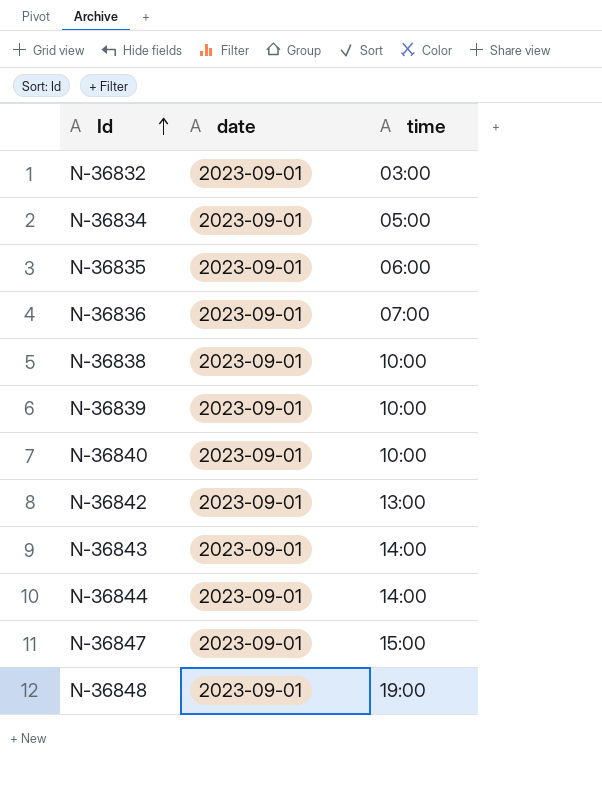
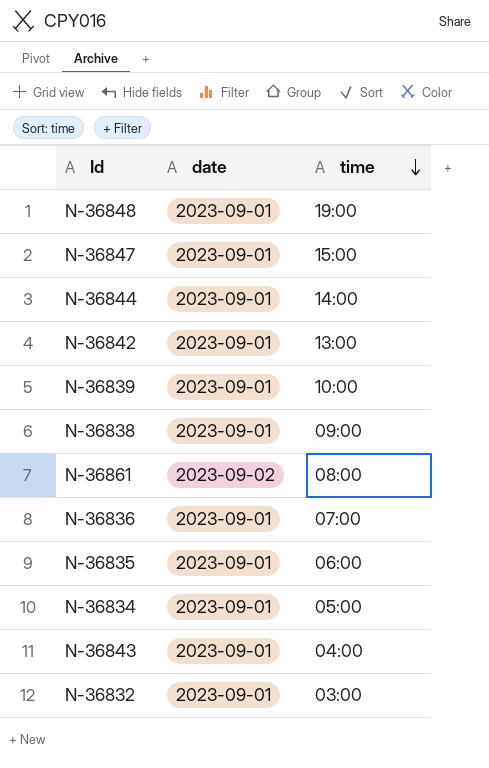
row order: Id ascending -> time descending
row N-36840: 2023-09-01 | 10:00 -> none
N-36838 | time: 10:00 -> 09:00
row N-36861: none -> 2023-09-02 | 08:00
N-36843 | time: 14:00 -> 04:00

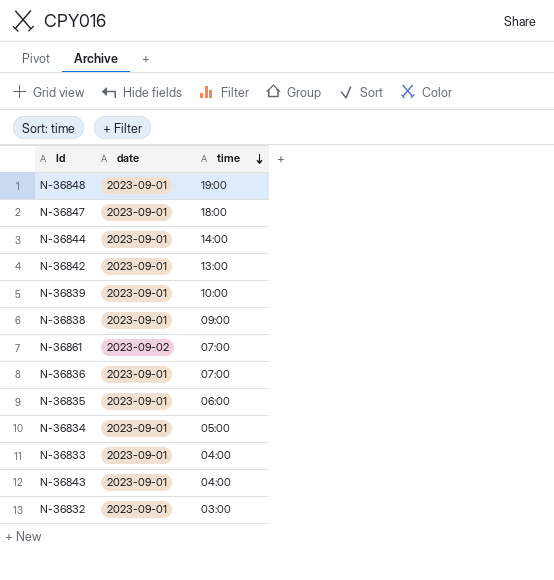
N-36847 | time: 15:00 -> 18:00
N-36861 | time: 08:00 -> 07:00
row N-36833: none -> 2023-09-01 | 04:00

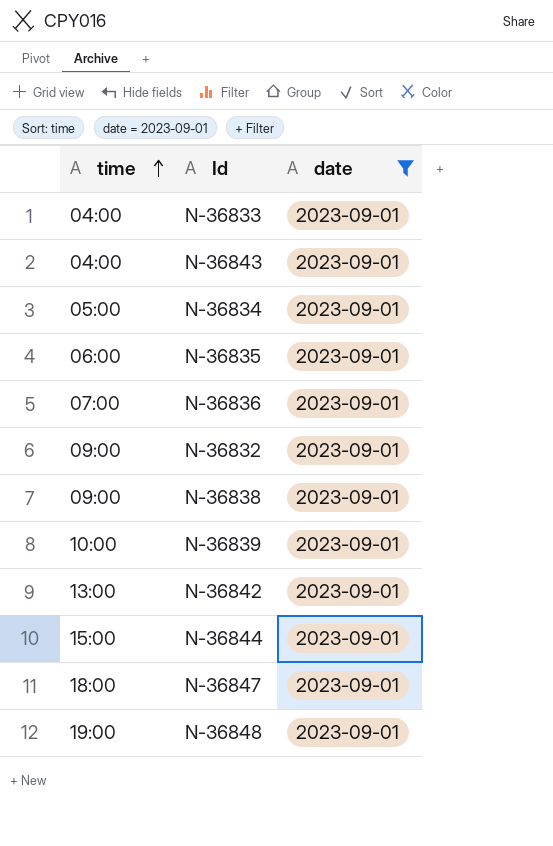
filter: none -> date = 2023-09-01
row order: time descending -> time ascending
column time | position: 3 -> 1
N-36832 | time: 03:00 -> 09:00
N-36844 | time: 14:00 -> 15:00

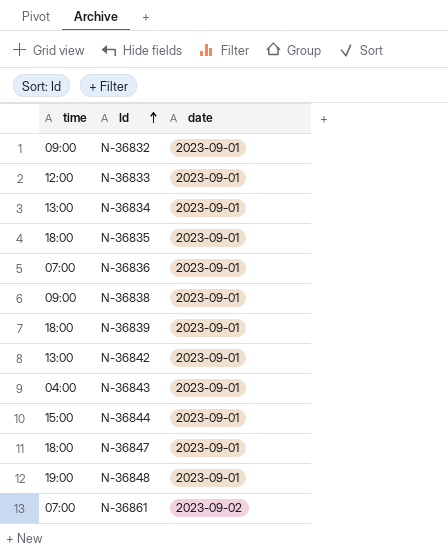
filter: date = 2023-09-01 -> none
row order: time ascending -> Id ascending
N-36833 | time: 04:00 -> 12:00
N-36834 | time: 05:00 -> 13:00
N-36835 | time: 06:00 -> 18:00
N-36839 | time: 10:00 -> 18:00

